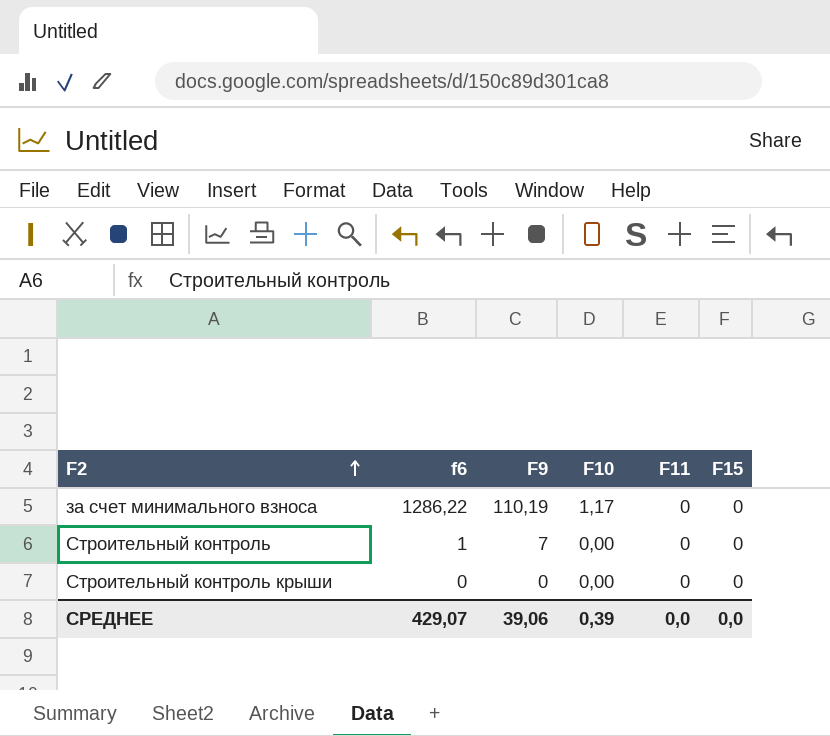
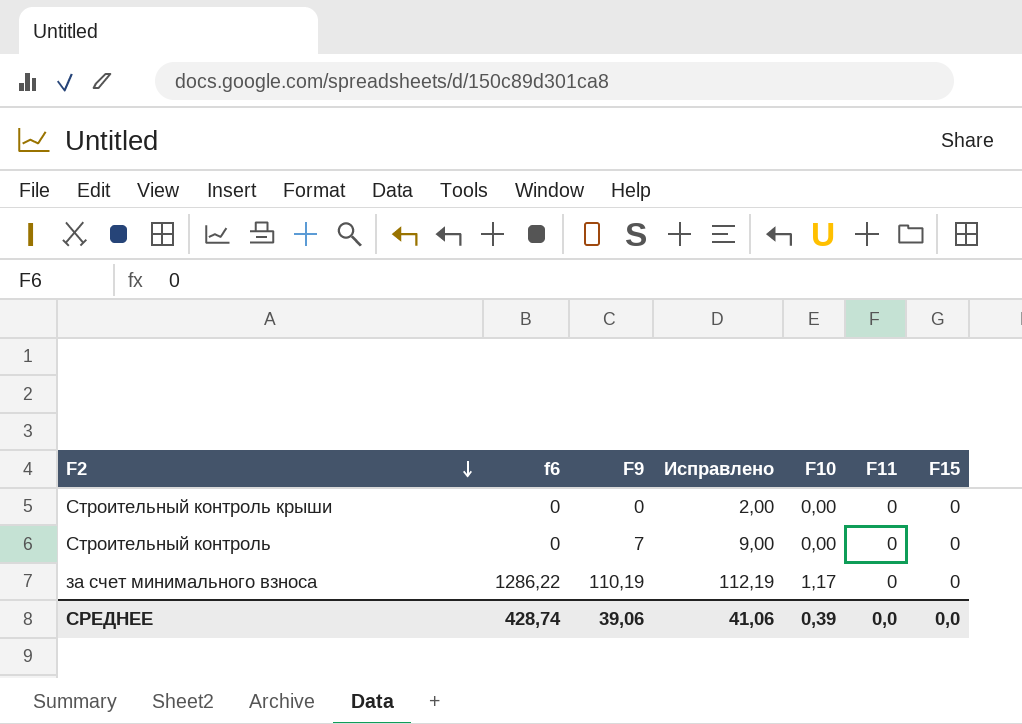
row order: F2 ascending -> F2 descending
column Исправлено | formula: none -> [F9] + 2
Строительный контроль | f6: 1 -> 0
СРЕДНЕЕ | f6: 429,07 -> 428,74

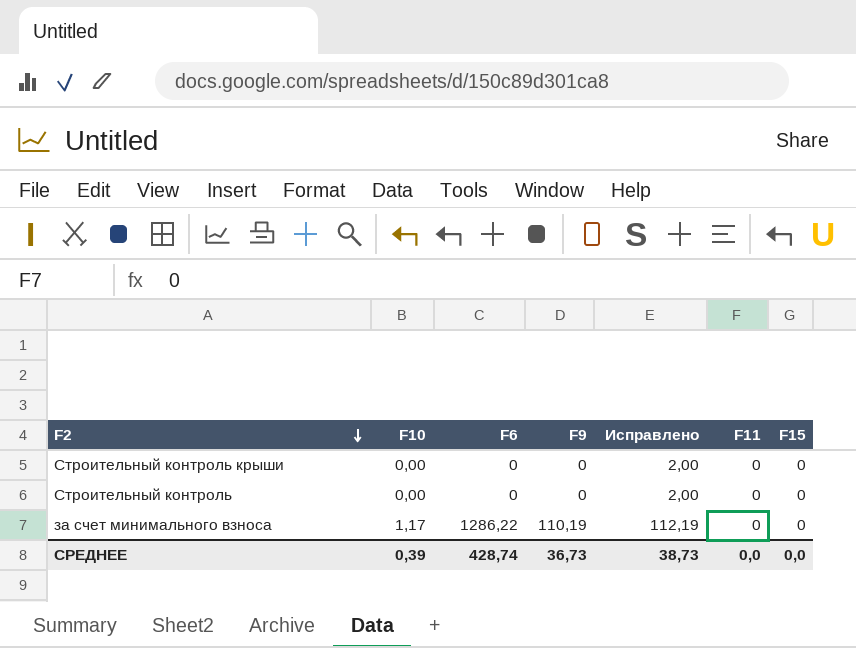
column F10 | position: 5 -> 2
column name: f6 -> F6
Строительный контроль | F9: 7 -> 0
Строительный контроль | Исправлено: 9,00 -> 2,00
СРЕДНЕЕ | F9: 39,06 -> 36,73
СРЕДНЕЕ | Исправлено: 41,06 -> 38,73

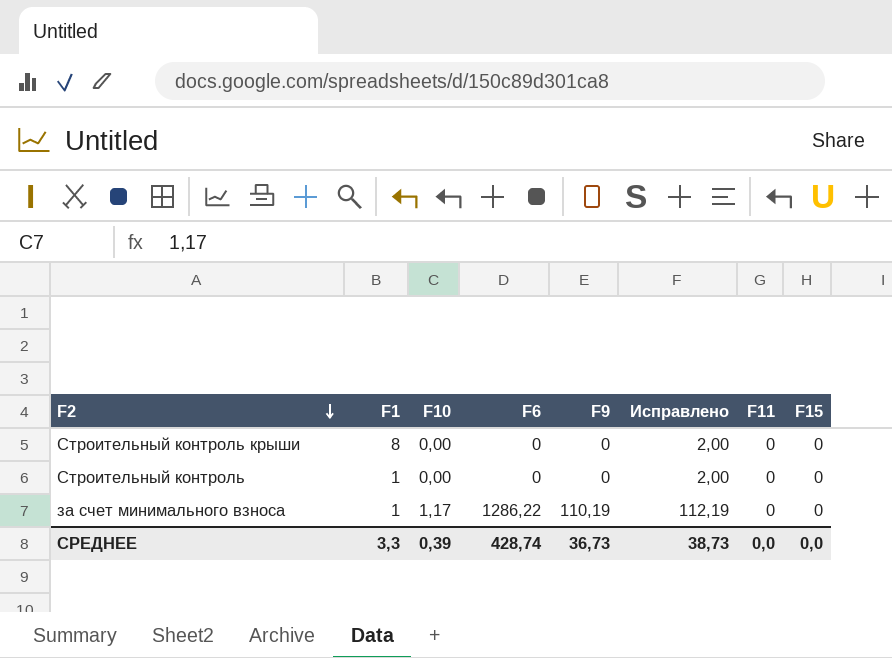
column F1 | position: none -> 2

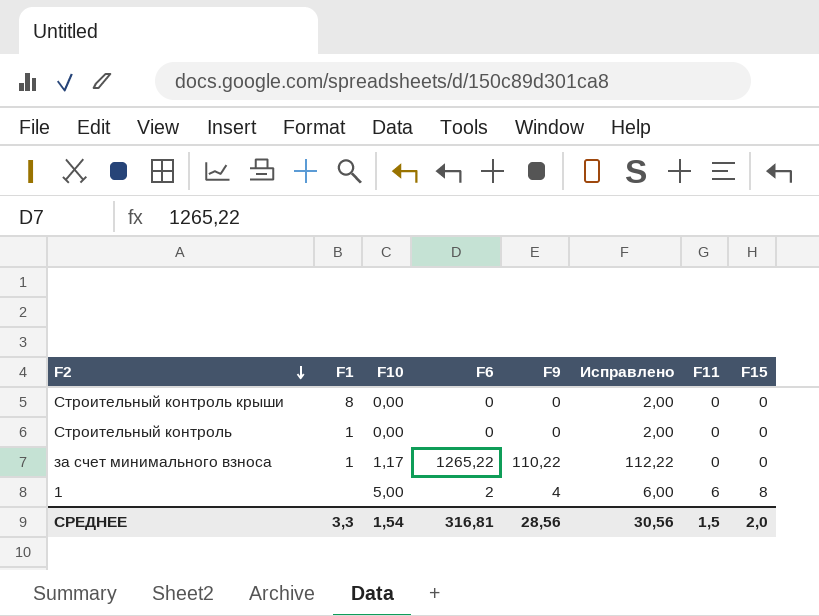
за счет минимального взноса | F6: 1286,22 -> 1265,22
за счет минимального взноса | F9: 110,19 -> 110,22
за счет минимального взноса | Исправлено: 112,19 -> 112,22
row 1: none -> none | 5,00 | 2 | 4 | 6,00 | 6 | 8
СРЕДНЕЕ | F10: 0,39 -> 1,54
СРЕДНЕЕ | F6: 428,74 -> 316,81
СРЕДНЕЕ | F9: 36,73 -> 28,56
СРЕДНЕЕ | Исправлено: 38,73 -> 30,56
СРЕДНЕЕ | F11: 0,0 -> 1,5
СРЕДНЕЕ | F15: 0,0 -> 2,0

